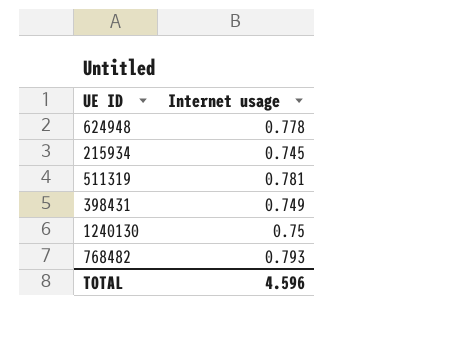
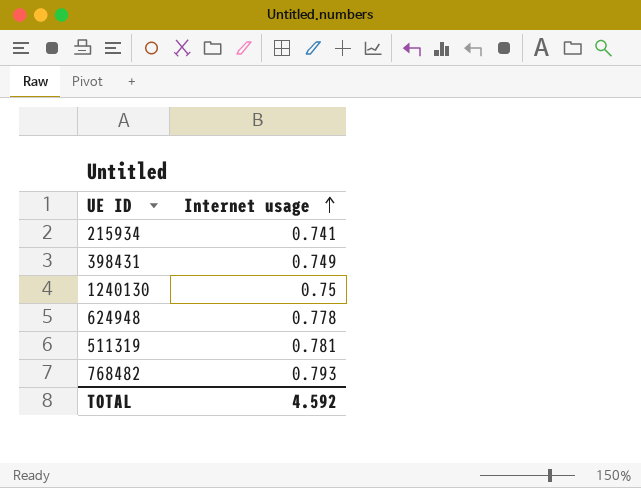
row order: none -> Internet usage ascending
215934 | Internet usage: 0.745 -> 0.741
TOTAL | Internet usage: 4.596 -> 4.592

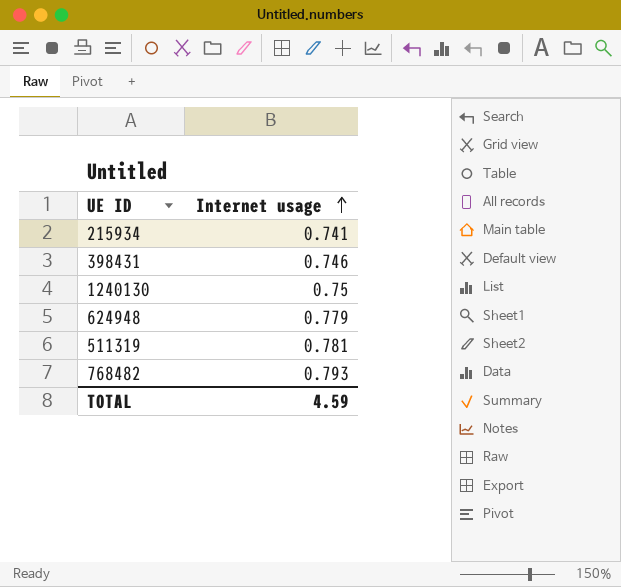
398431 | Internet usage: 0.749 -> 0.746
624948 | Internet usage: 0.778 -> 0.779
TOTAL | Internet usage: 4.592 -> 4.59

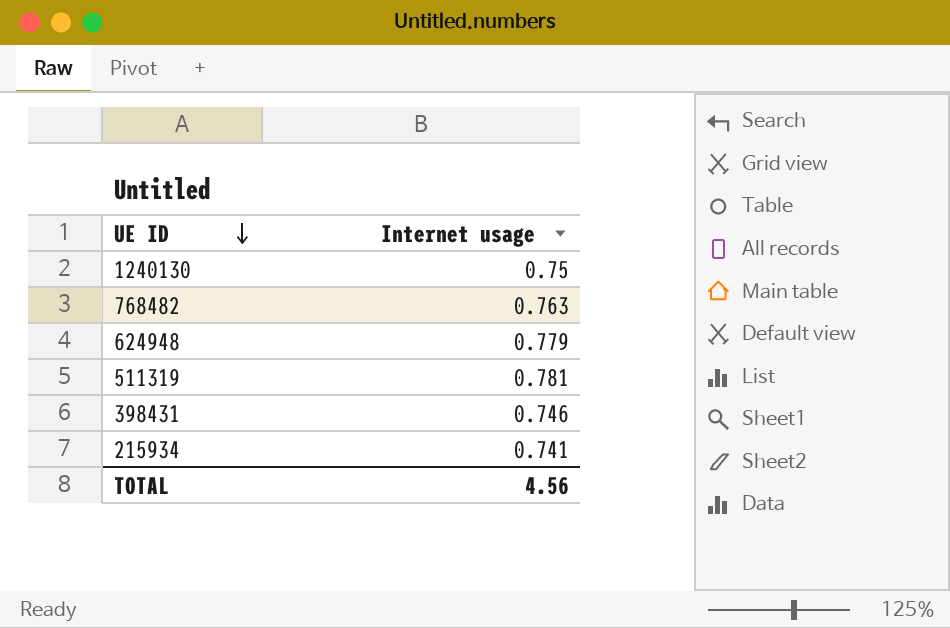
row order: Internet usage ascending -> UE ID descending
768482 | Internet usage: 0.793 -> 0.763
TOTAL | Internet usage: 4.59 -> 4.56

